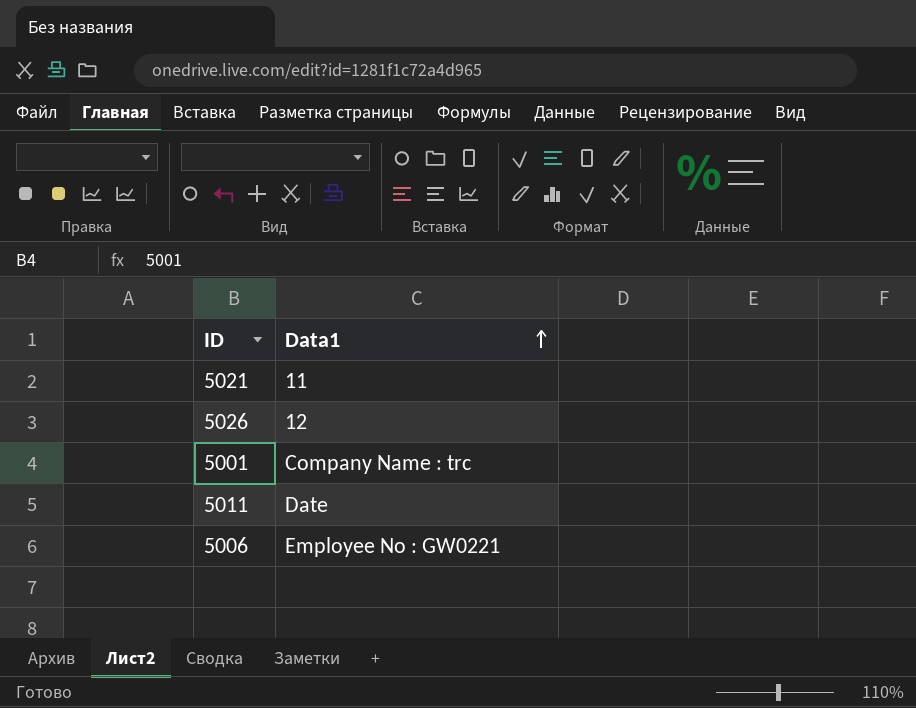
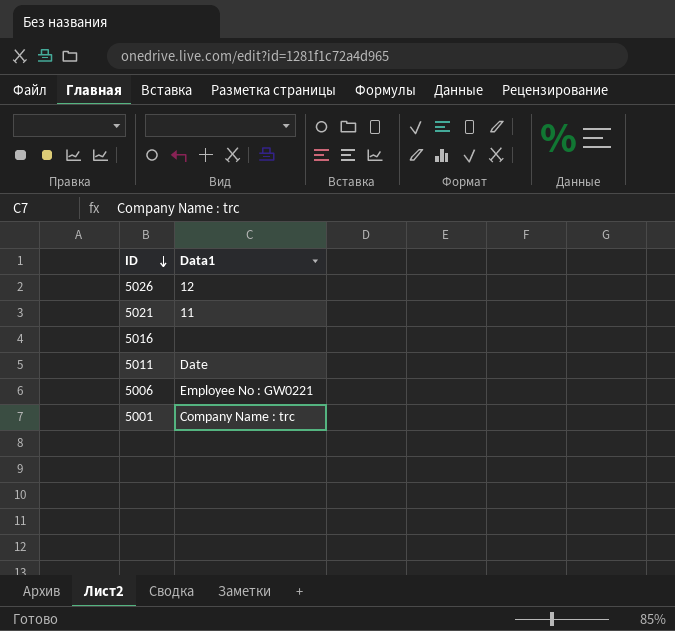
row order: Data1 ascending -> ID descending
row 5016: none -> none

